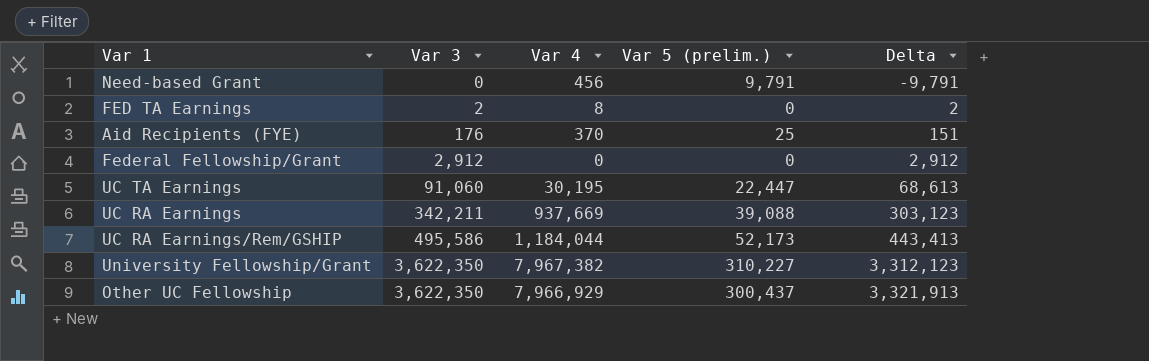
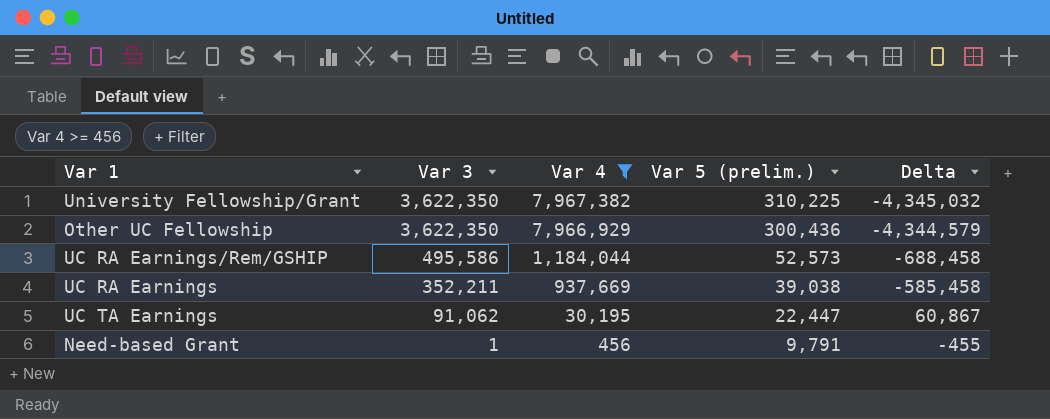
filter: none -> Var 4 >= 456
row order: Var 3 ascending -> Var 3 descending
column Delta | formula: [Var 3] - [Var 5 (prelim.)] -> [Var 3] - [Var 4]
University Fellowship/Grant | Var 5 (prelim.): 310,227 -> 310,225
Other UC Fellowship | Var 5 (prelim.): 300,437 -> 300,436
UC RA Earnings/Rem/GSHIP | Var 5 (prelim.): 52,173 -> 52,573
UC RA Earnings | Var 3: 342,211 -> 352,211
UC RA Earnings | Var 5 (prelim.): 39,088 -> 39,038
UC TA Earnings | Var 3: 91,060 -> 91,062
Need-based Grant | Var 3: 0 -> 1

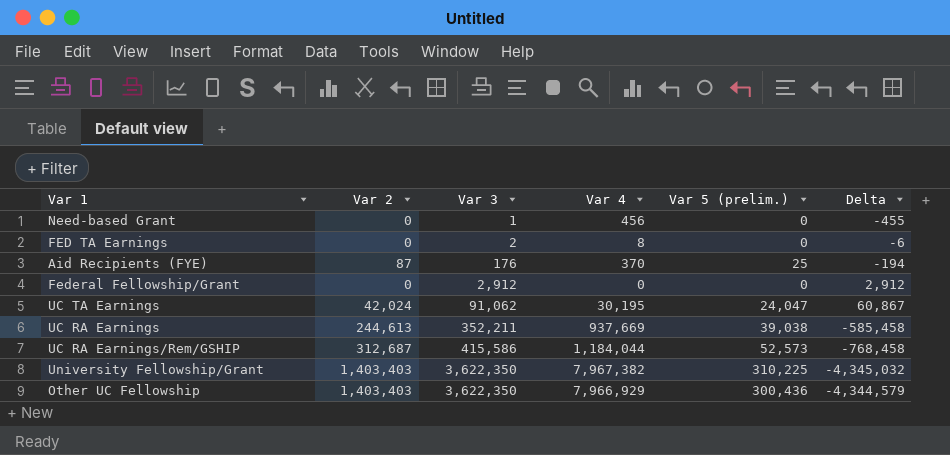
filter: Var 4 >= 456 -> none
row order: Var 3 descending -> Var 3 ascending
column Var 2 | position: none -> 2
Need-based Grant | Var 5 (prelim.): 9,791 -> 0
UC TA Earnings | Var 5 (prelim.): 22,447 -> 24,047
UC RA Earnings/Rem/GSHIP | Var 3: 495,586 -> 415,586
UC RA Earnings/Rem/GSHIP | Delta: -688,458 -> -768,458

